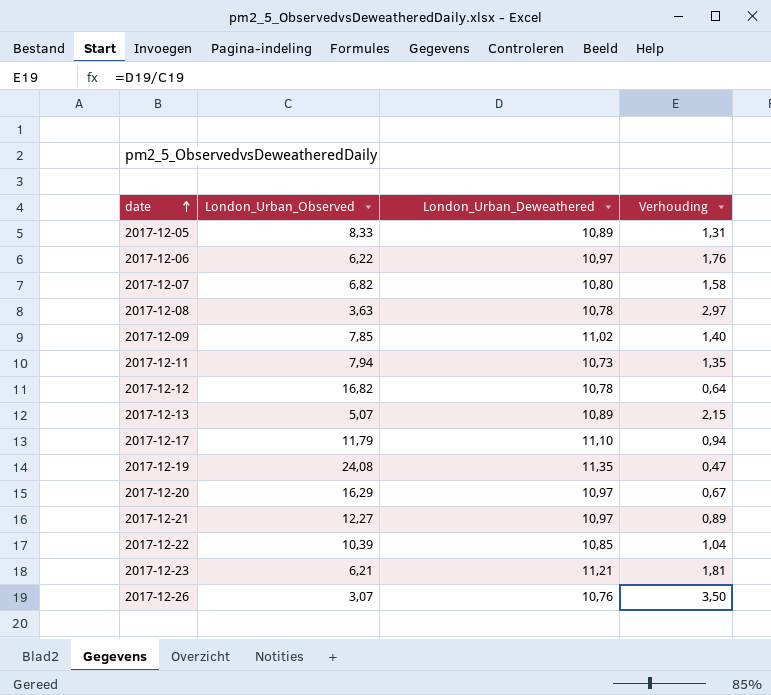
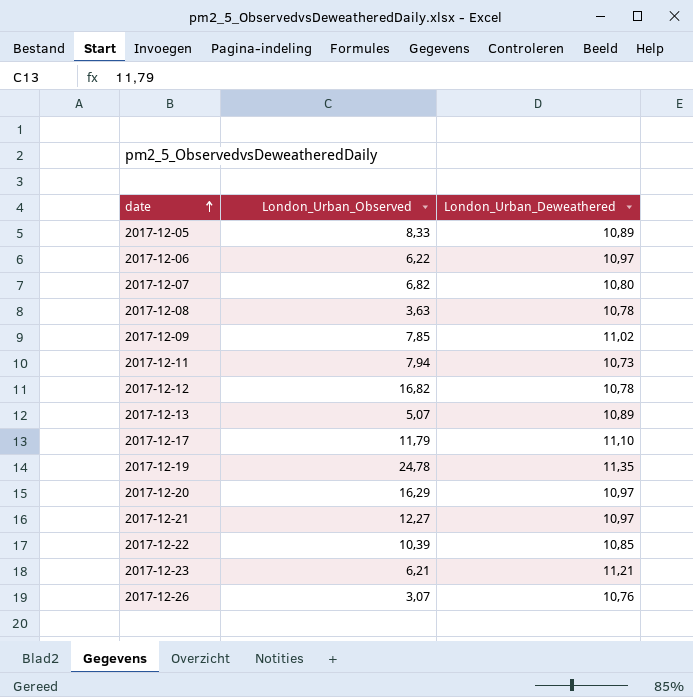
column Verhouding | formula: [London_Urban_Deweathered] / [London_Urban_Observed] -> none
2017-12-19 | London_Urban_Observed: 24,08 -> 24,78

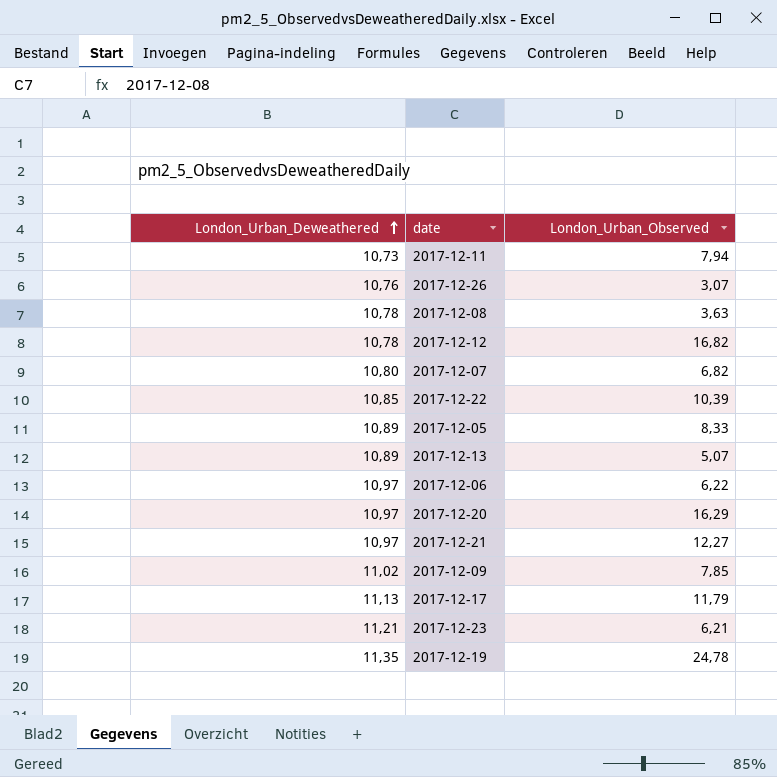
row order: date ascending -> London_Urban_Deweathered ascending
column London_Urban_Deweathered | position: 3 -> 1
2017-12-17 | London_Urban_Deweathered: 11,10 -> 11,13

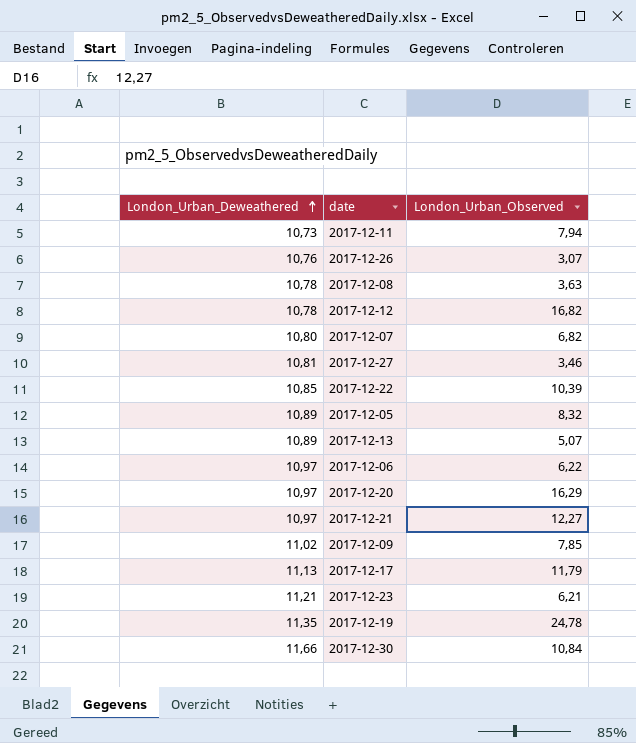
row 2017-12-27: none -> 10,81 | 3,46
2017-12-05 | London_Urban_Observed: 8,33 -> 8,32
row 2017-12-30: none -> 11,66 | 10,84

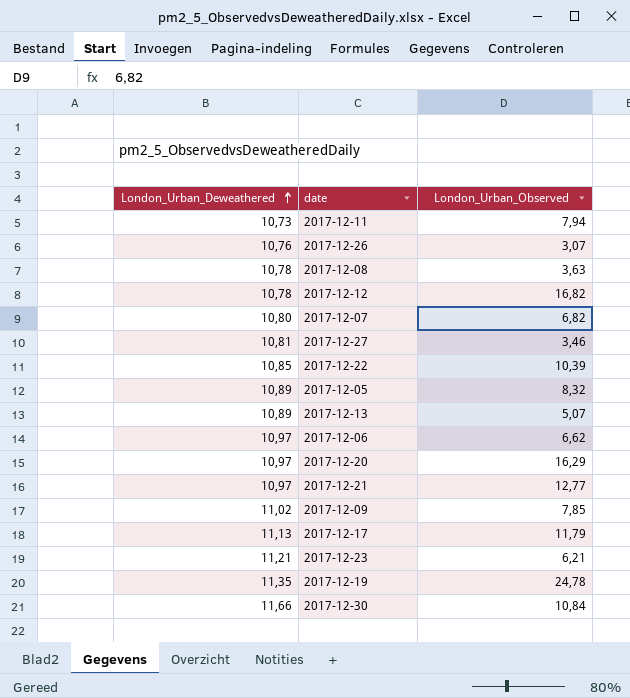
2017-12-06 | London_Urban_Observed: 6,22 -> 6,62
2017-12-21 | London_Urban_Observed: 12,27 -> 12,77

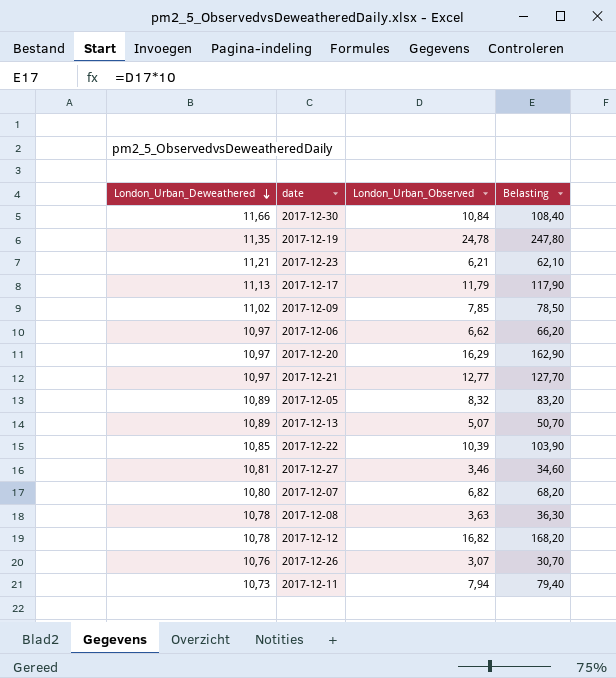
row order: London_Urban_Deweathered ascending -> London_Urban_Deweathered descending
column Belasting | formula: none -> [London_Urban_Observed] * 10

